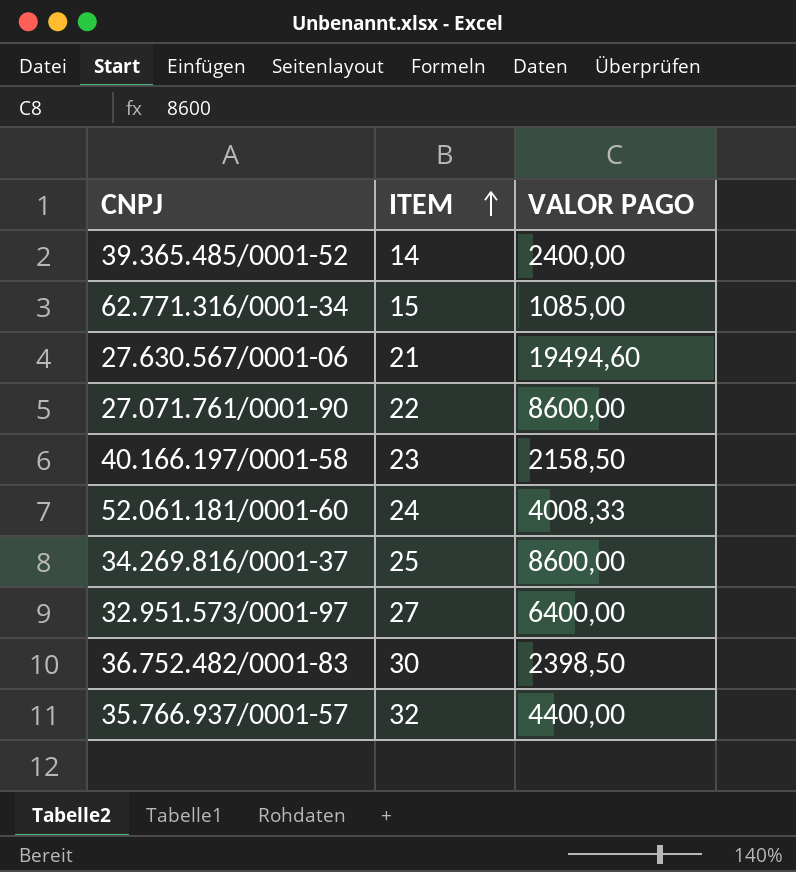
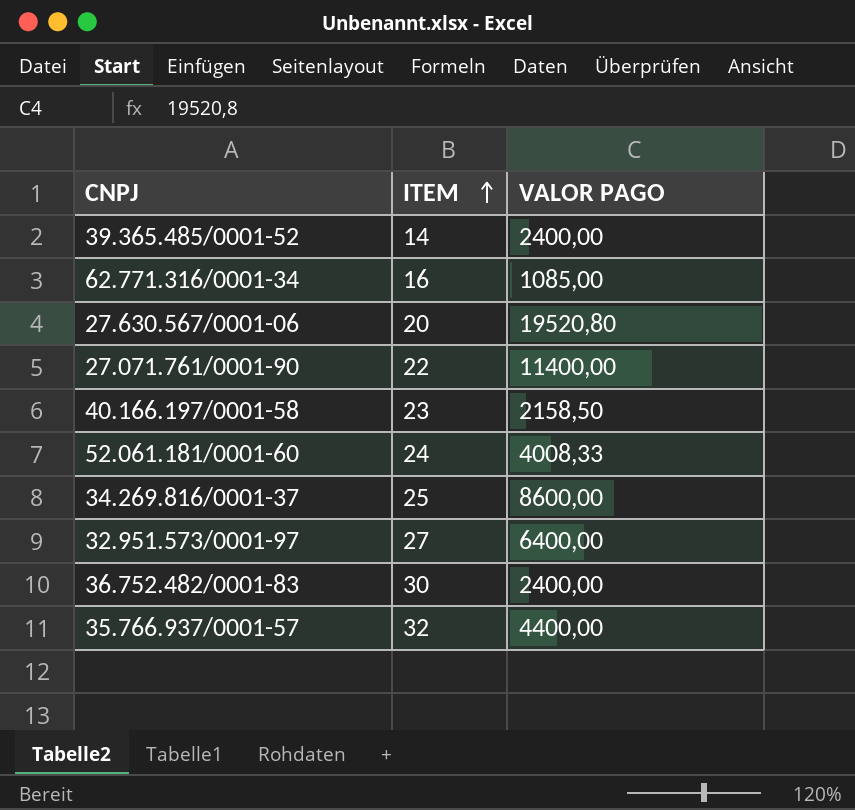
62.771.316/0001-34 | ITEM: 15 -> 16
27.630.567/0001-06 | ITEM: 21 -> 20
27.630.567/0001-06 | VALOR PAGO: 19494,60 -> 19520,80
27.071.761/0001-90 | VALOR PAGO: 8600,00 -> 11400,00
36.752.482/0001-83 | VALOR PAGO: 2398,50 -> 2400,00

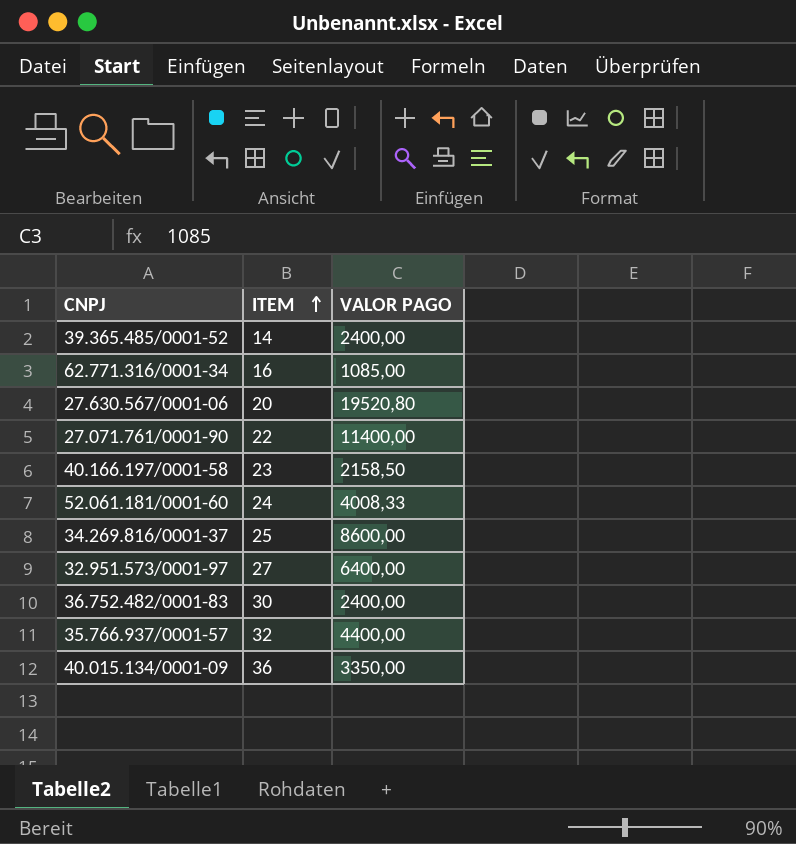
row 40.015.134/0001-09: none -> 36 | 3350,00

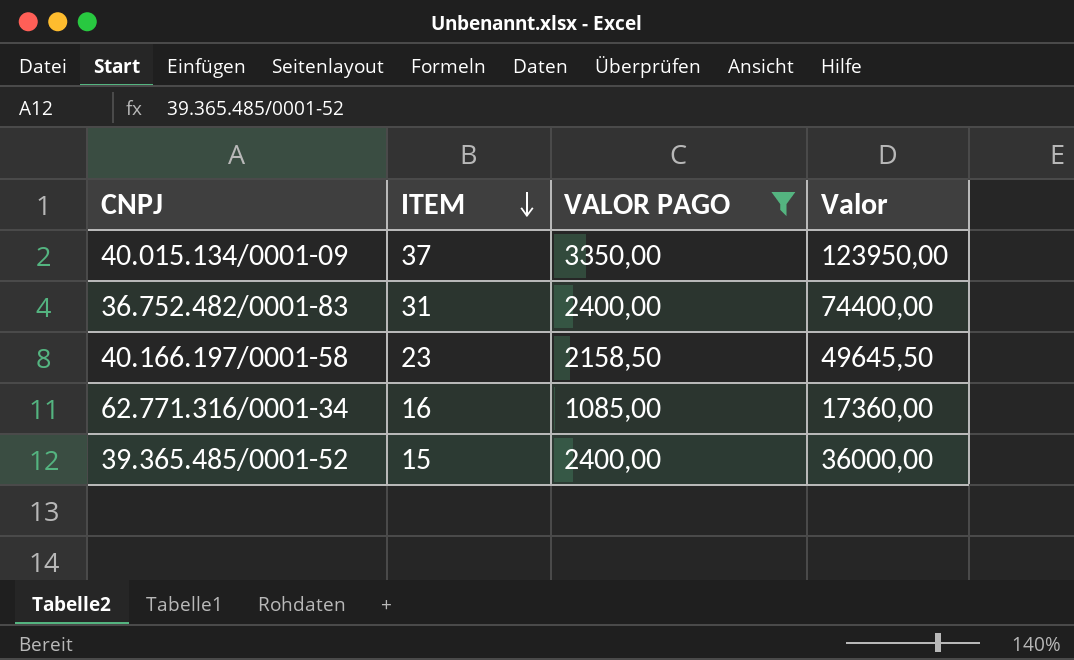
filter: none -> VALOR PAGO <= 3350,00
row order: ITEM ascending -> ITEM descending
column Valor | formula: none -> [ITEM] * [VALOR PAGO]
40.015.134/0001-09 | ITEM: 36 -> 37
36.752.482/0001-83 | ITEM: 30 -> 31
39.365.485/0001-52 | ITEM: 14 -> 15

